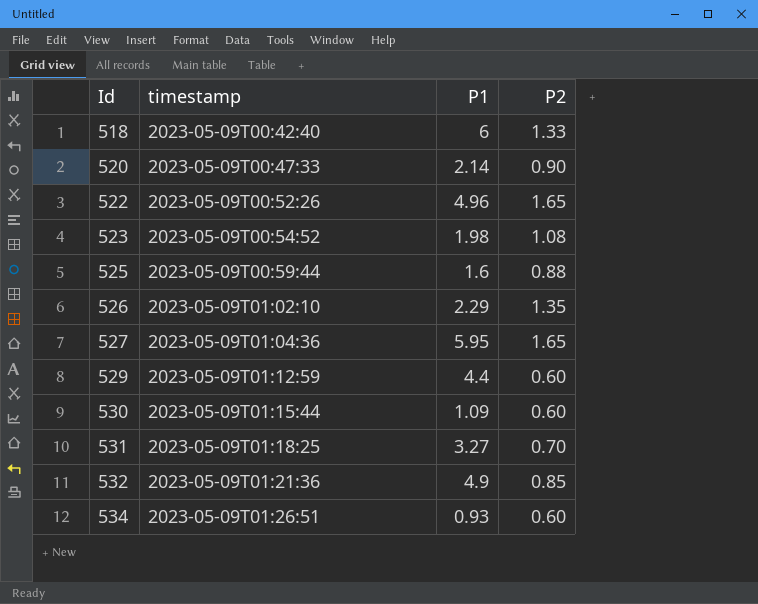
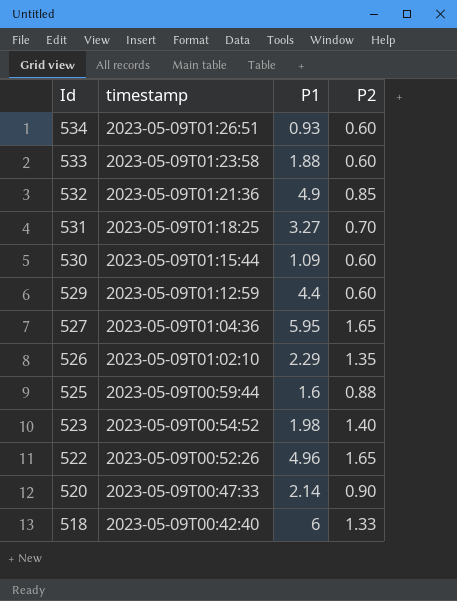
row order: Id ascending -> Id descending
row 533: none -> 2023-05-09T01:23:58 | 1.88 | 0.60
523 | P2: 1.08 -> 1.40

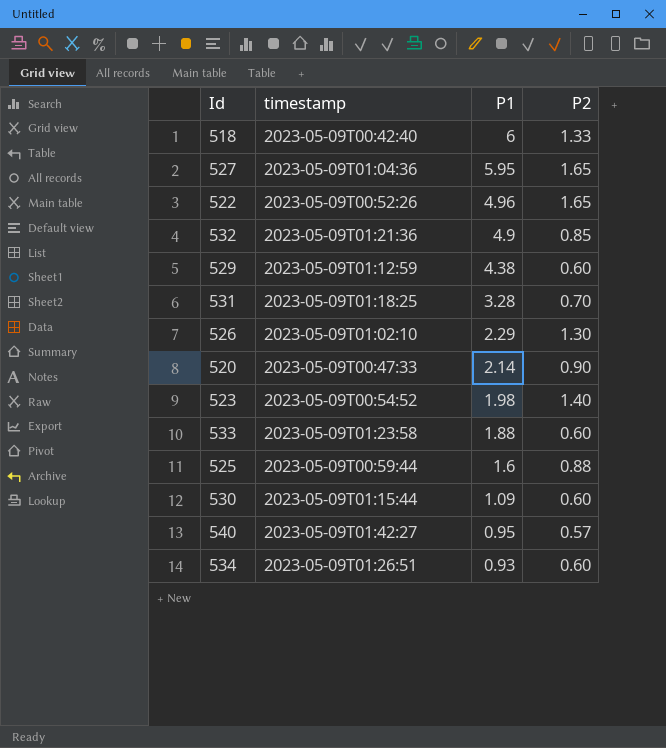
row order: Id descending -> P1 descending
529 | P1: 4.4 -> 4.38
531 | P1: 3.27 -> 3.28
526 | P2: 1.35 -> 1.30
row 540: none -> 2023-05-09T01:42:27 | 0.95 | 0.57

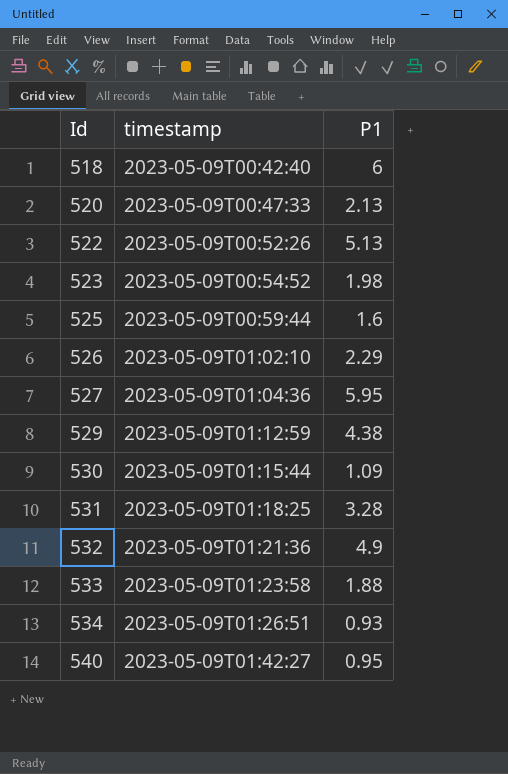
row order: P1 descending -> Id ascending
column P2 | position: 4 -> none
520 | P1: 2.14 -> 2.13
522 | P1: 4.96 -> 5.13

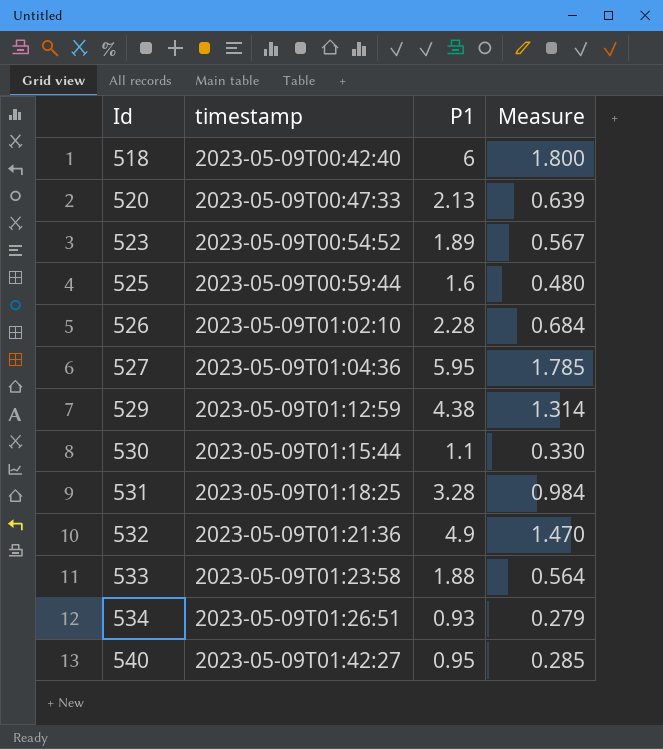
column Measure | formula: none -> [P1] * 0.3
row 522: 2023-05-09T00:52:26 | 5.13 -> none
523 | P1: 1.98 -> 1.89
526 | P1: 2.29 -> 2.28
530 | P1: 1.09 -> 1.1

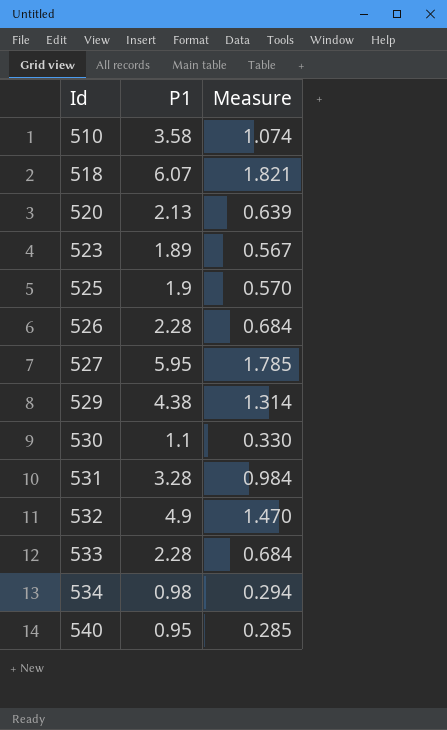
column timestamp | position: 2 -> none
row 510: none -> 3.58 | 1.074
518 | P1: 6 -> 6.07
518 | Measure: 1.800 -> 1.821
525 | P1: 1.6 -> 1.9
525 | Measure: 0.480 -> 0.570
533 | P1: 1.88 -> 2.28
533 | Measure: 0.564 -> 0.684
534 | P1: 0.93 -> 0.98
534 | Measure: 0.279 -> 0.294

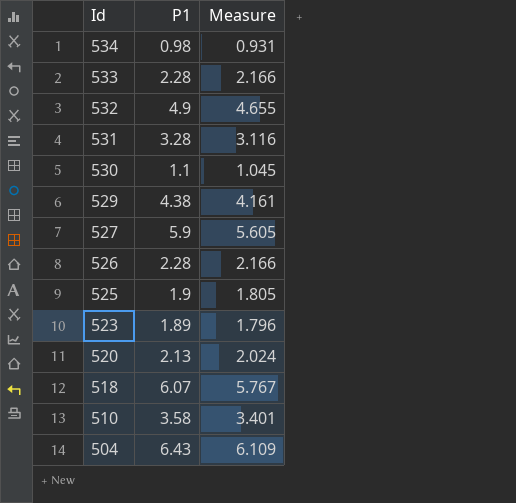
row order: Id ascending -> Id descending
column Measure | formula: [P1] * 0.3 -> [P1] * 0.95
row 540: 0.95 | 0.285 -> none
527 | P1: 5.95 -> 5.9
row 504: none -> 6.43 | 6.109

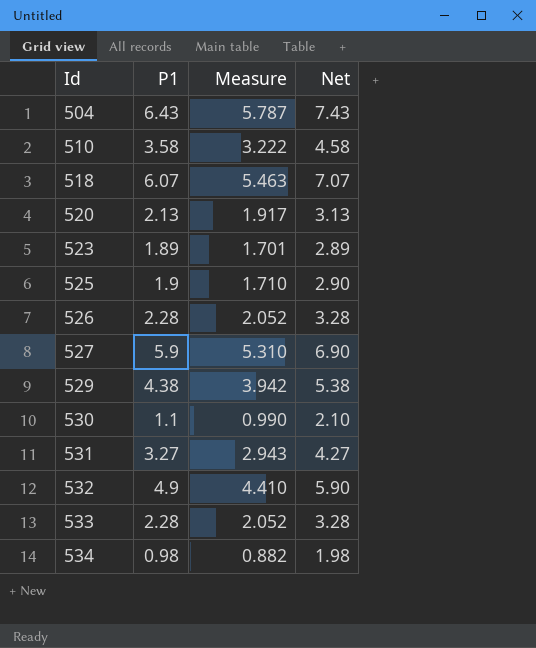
row order: Id descending -> Id ascending
column Measure | formula: [P1] * 0.95 -> [P1] * 0.9
column Net | formula: none -> [P1] + 1
531 | P1: 3.28 -> 3.27

